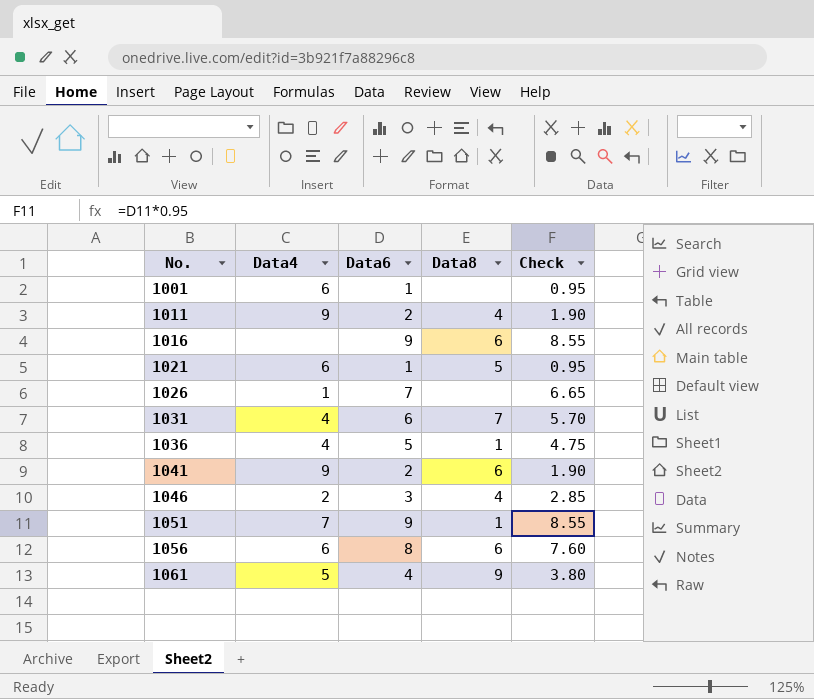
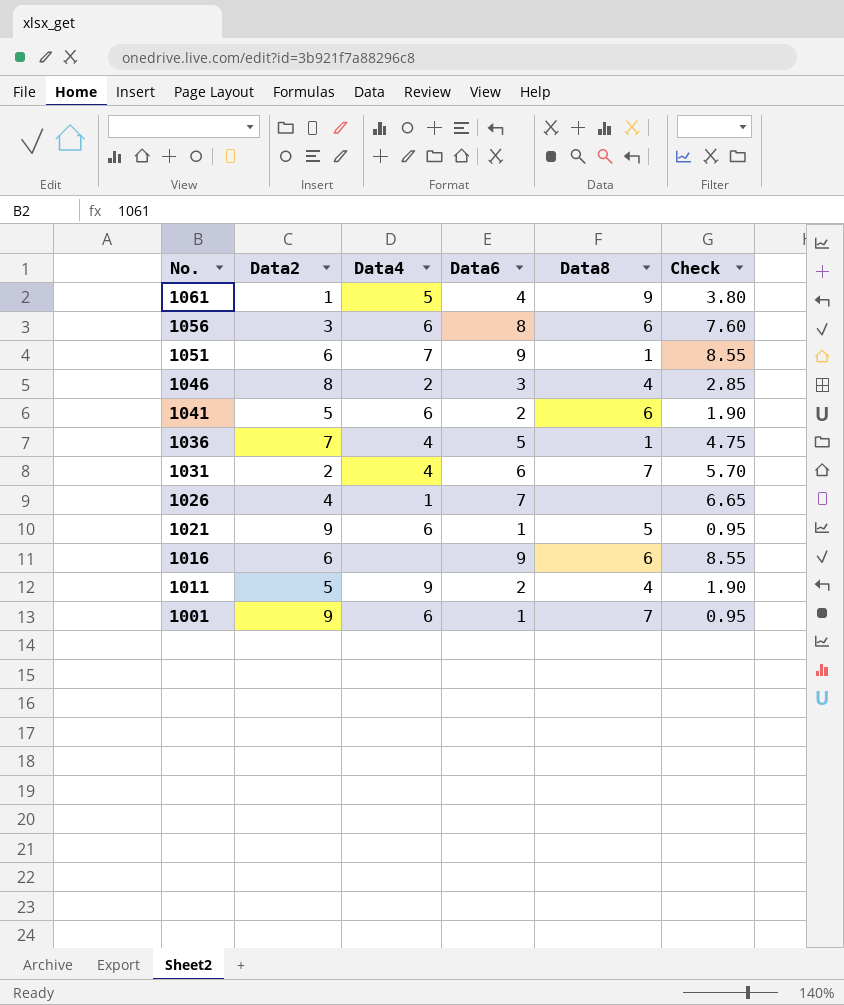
row order: No. ascending -> No. descending
column Data2 | position: none -> 2
1041 | Data4: 9 -> 6
1001 | Data8: none -> 7

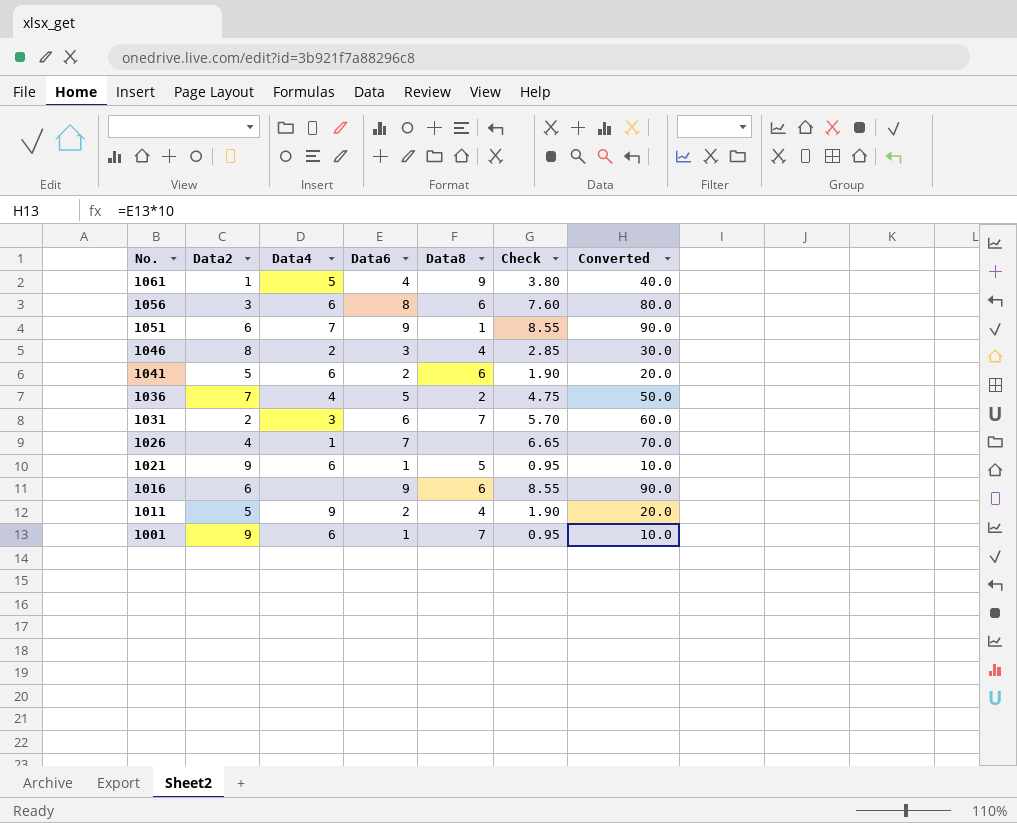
column Converted | formula: none -> [Data6] * 10
1036 | Data8: 1 -> 2
1031 | Data4: 4 -> 3

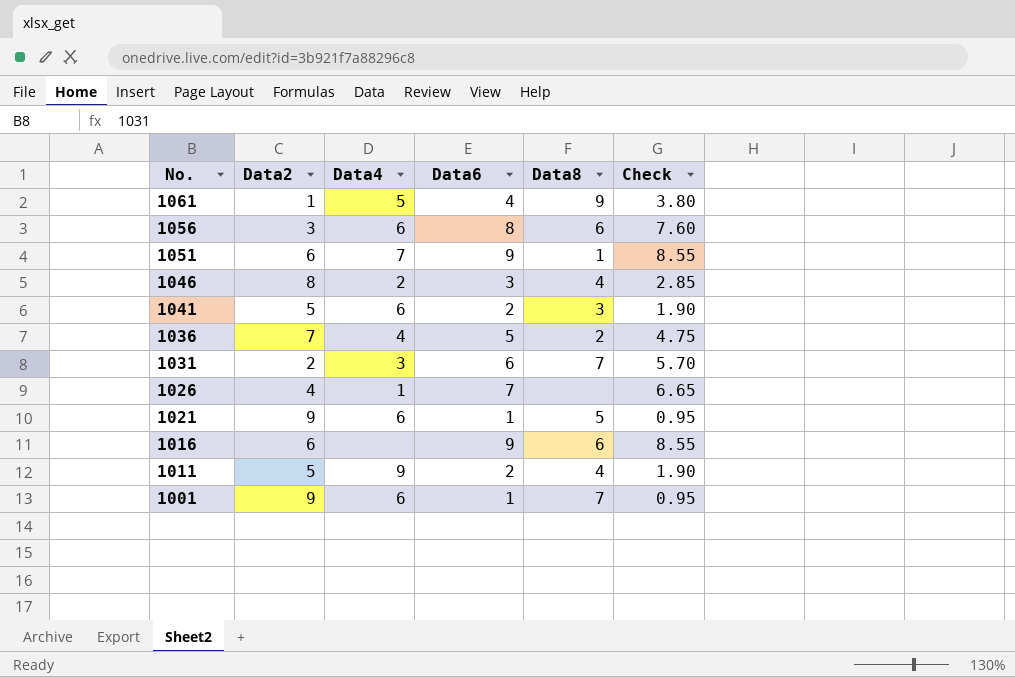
column Converted | formula: [Data6] * 10 -> none
1041 | Data8: 6 -> 3

